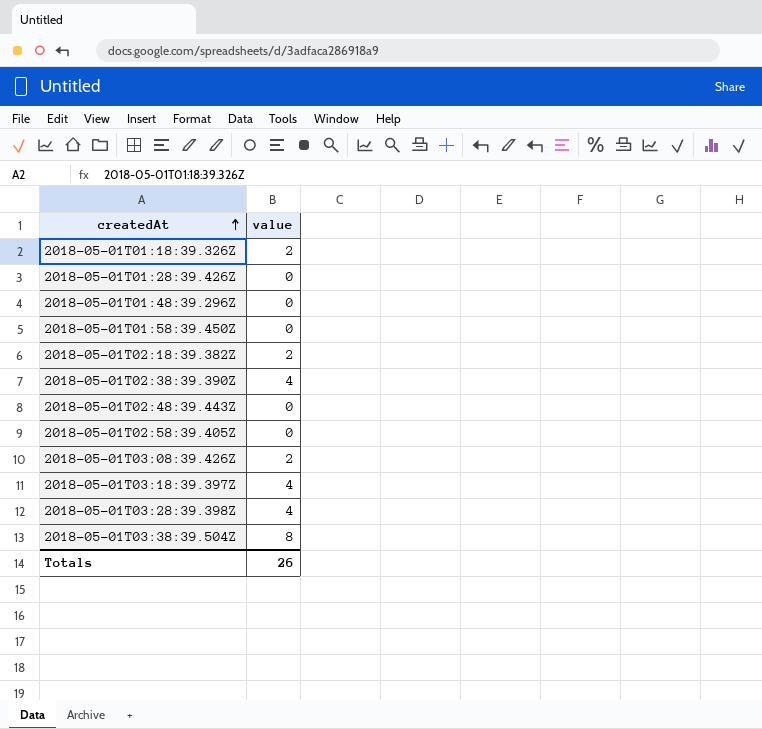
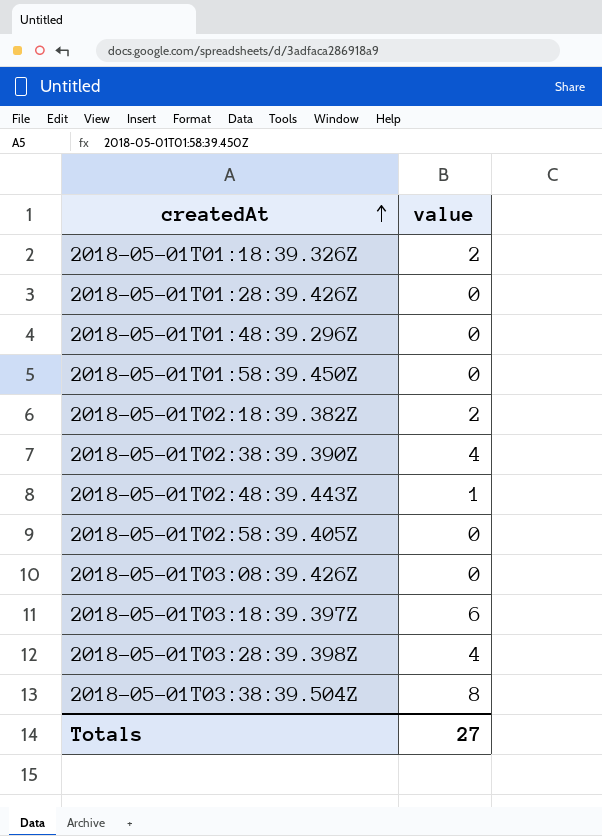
2018-05-01T02:48:39.443Z | value: 0 -> 1
2018-05-01T03:08:39.426Z | value: 2 -> 0
2018-05-01T03:18:39.397Z | value: 4 -> 6
Totals | value: 26 -> 27

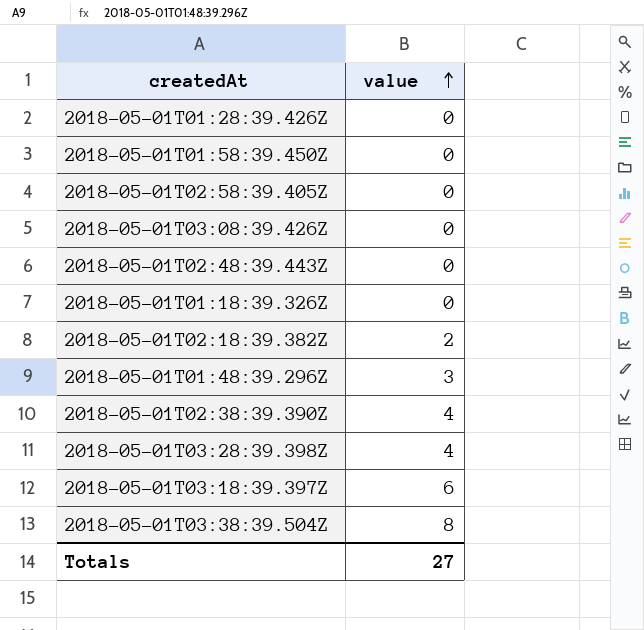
row order: createdAt ascending -> value ascending
2018-05-01T02:48:39.443Z | value: 1 -> 0
2018-05-01T01:18:39.326Z | value: 2 -> 0
2018-05-01T01:48:39.296Z | value: 0 -> 3

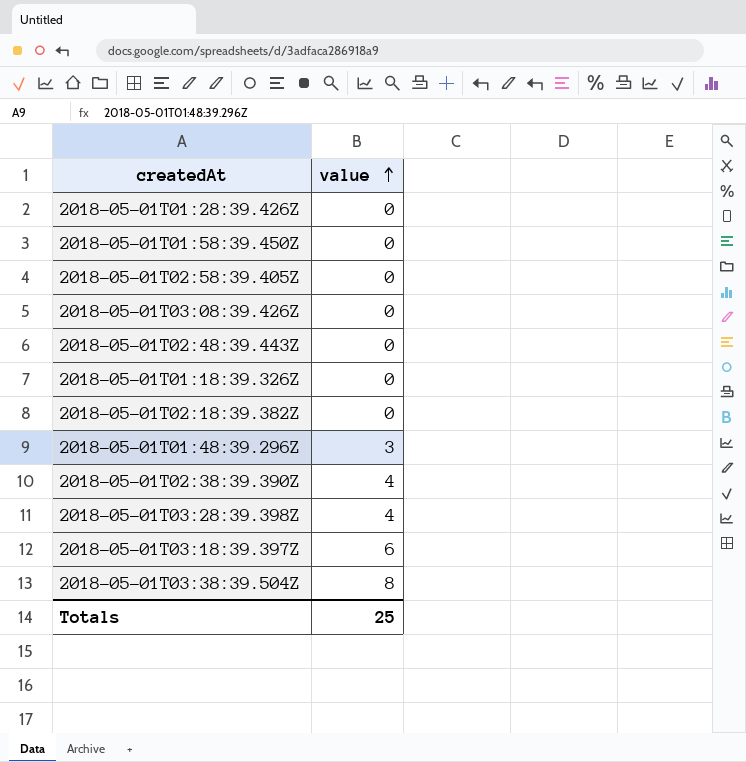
2018-05-01T02:18:39.382Z | value: 2 -> 0
Totals | value: 27 -> 25

